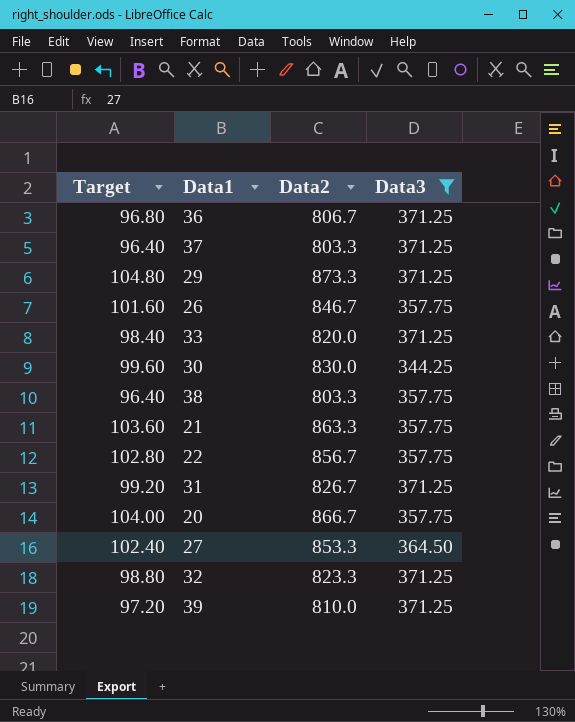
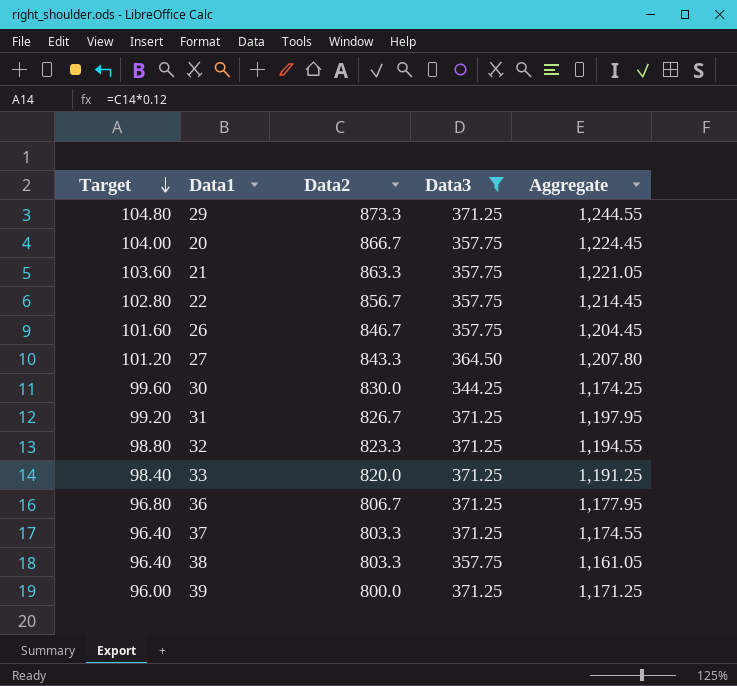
row order: none -> Target descending
column Aggregate | formula: none -> [Data2] + [Data3]
27 | Target: 102.40 -> 101.20
27 | Data2: 853.3 -> 843.3
39 | Target: 97.20 -> 96.00
39 | Data2: 810.0 -> 800.0

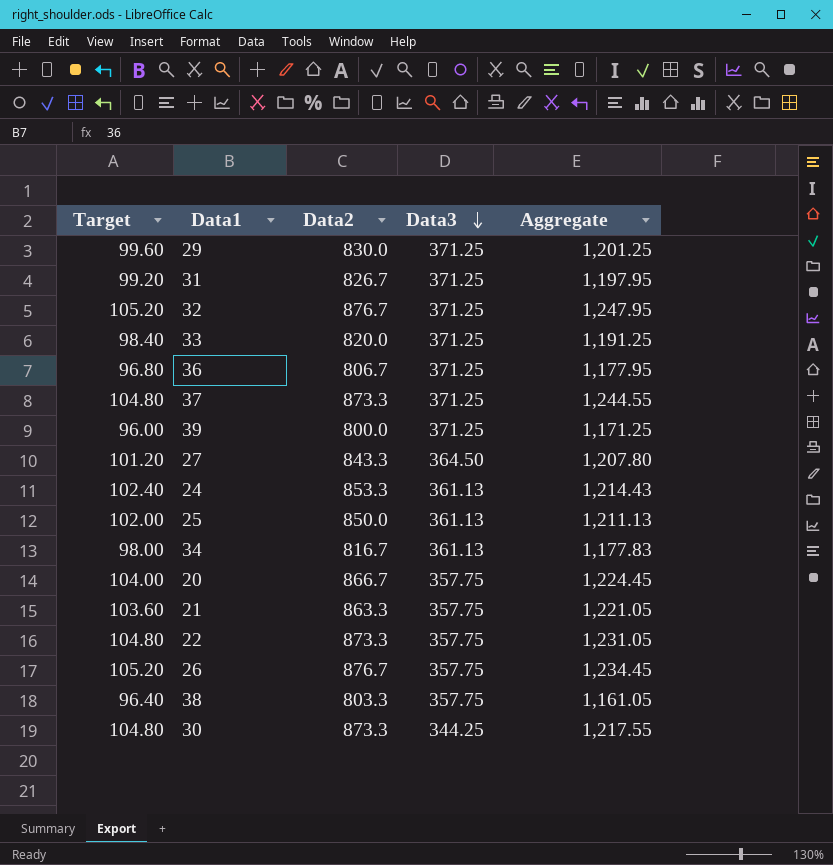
filter: Data3 != 361.13 -> none
row order: Target descending -> Data3 descending
29 | Target: 104.80 -> 99.60
29 | Data2: 873.3 -> 830.0
29 | Aggregate: 1,244.55 -> 1,201.25
32 | Target: 98.80 -> 105.20
32 | Data2: 823.3 -> 876.7
32 | Aggregate: 1,194.55 -> 1,247.95
37 | Target: 96.40 -> 104.80
37 | Data2: 803.3 -> 873.3
37 | Aggregate: 1,174.55 -> 1,244.55
22 | Target: 102.80 -> 104.80
22 | Data2: 856.7 -> 873.3
22 | Aggregate: 1,214.45 -> 1,231.05
26 | Target: 101.60 -> 105.20
26 | Data2: 846.7 -> 876.7
26 | Aggregate: 1,204.45 -> 1,234.45
30 | Target: 99.60 -> 104.80
30 | Data2: 830.0 -> 873.3
30 | Aggregate: 1,174.25 -> 1,217.55

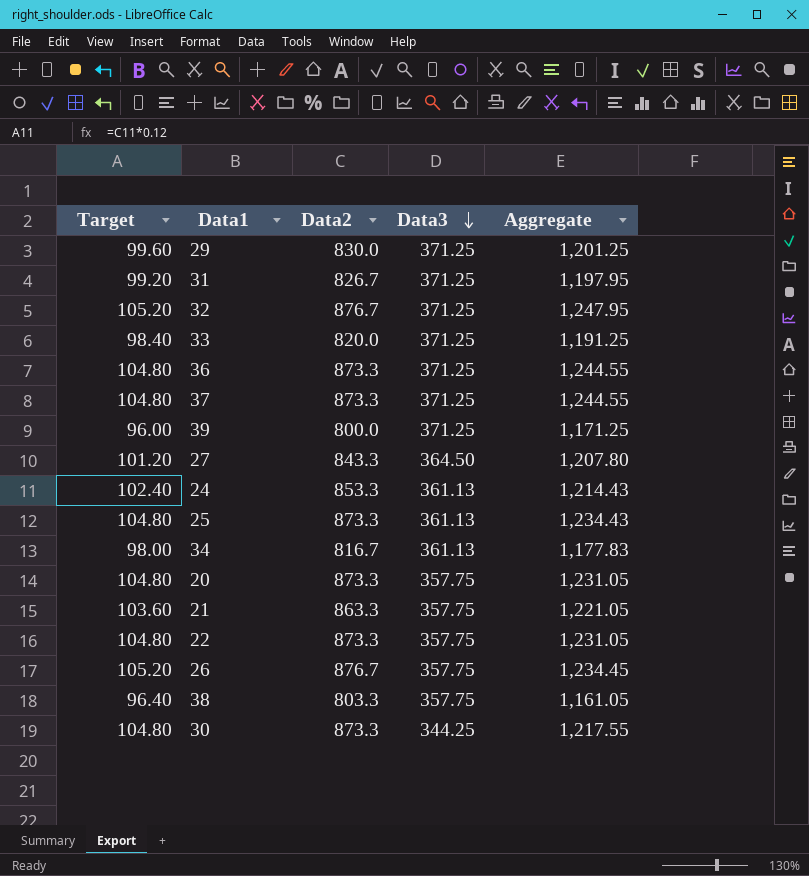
36 | Target: 96.80 -> 104.80
36 | Data2: 806.7 -> 873.3
36 | Aggregate: 1,177.95 -> 1,244.55
25 | Target: 102.00 -> 104.80
25 | Data2: 850.0 -> 873.3
25 | Aggregate: 1,211.13 -> 1,234.43
20 | Target: 104.00 -> 104.80
20 | Data2: 866.7 -> 873.3
20 | Aggregate: 1,224.45 -> 1,231.05

